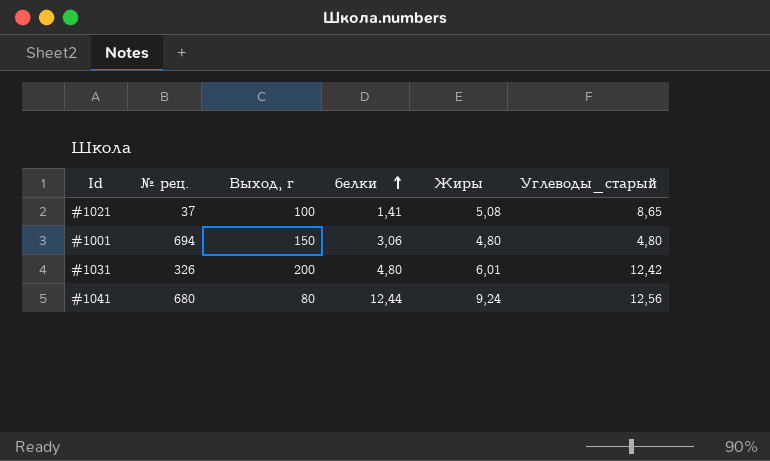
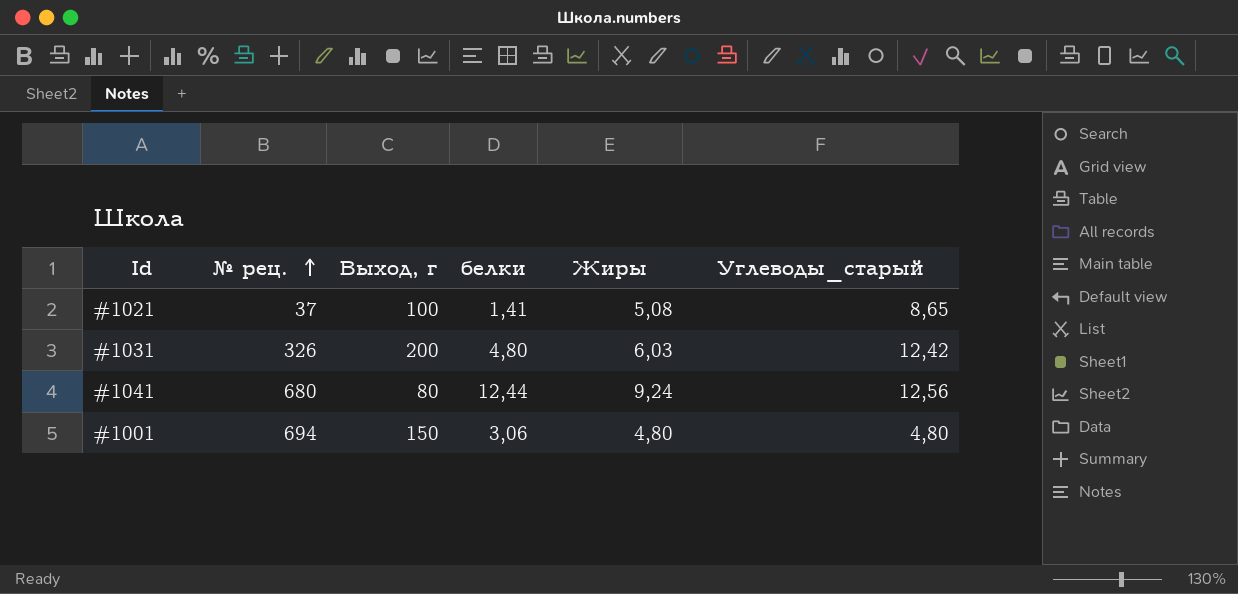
row order: белки ascending -> № рец. ascending
#1031 | Жиры: 6,01 -> 6,03

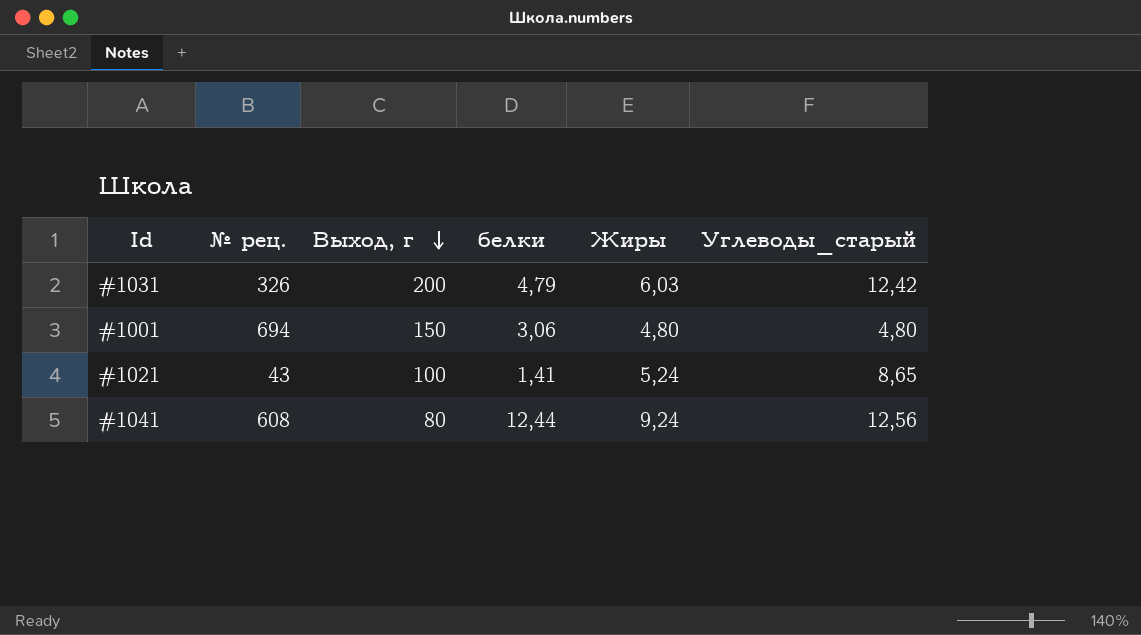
row order: № рец. ascending -> Выход, г descending
#1031 | белки: 4,80 -> 4,79
#1021 | № рец.: 37 -> 43
#1021 | Жиры: 5,08 -> 5,24
#1041 | № рец.: 680 -> 608

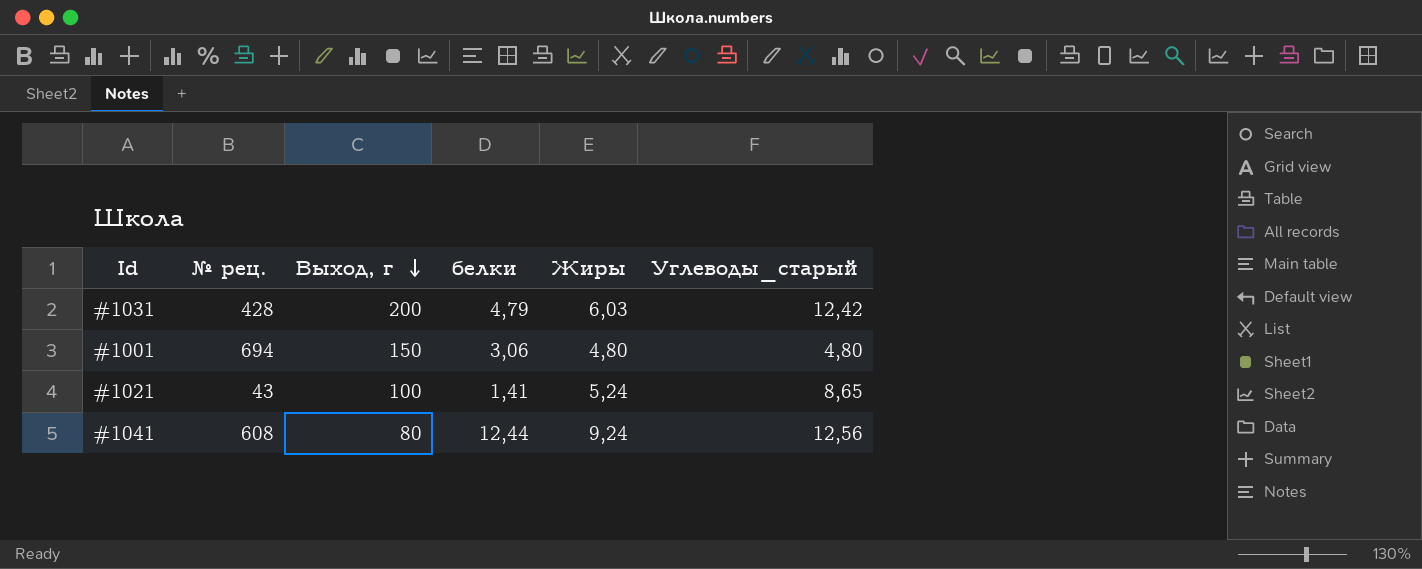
#1031 | № рец.: 326 -> 428

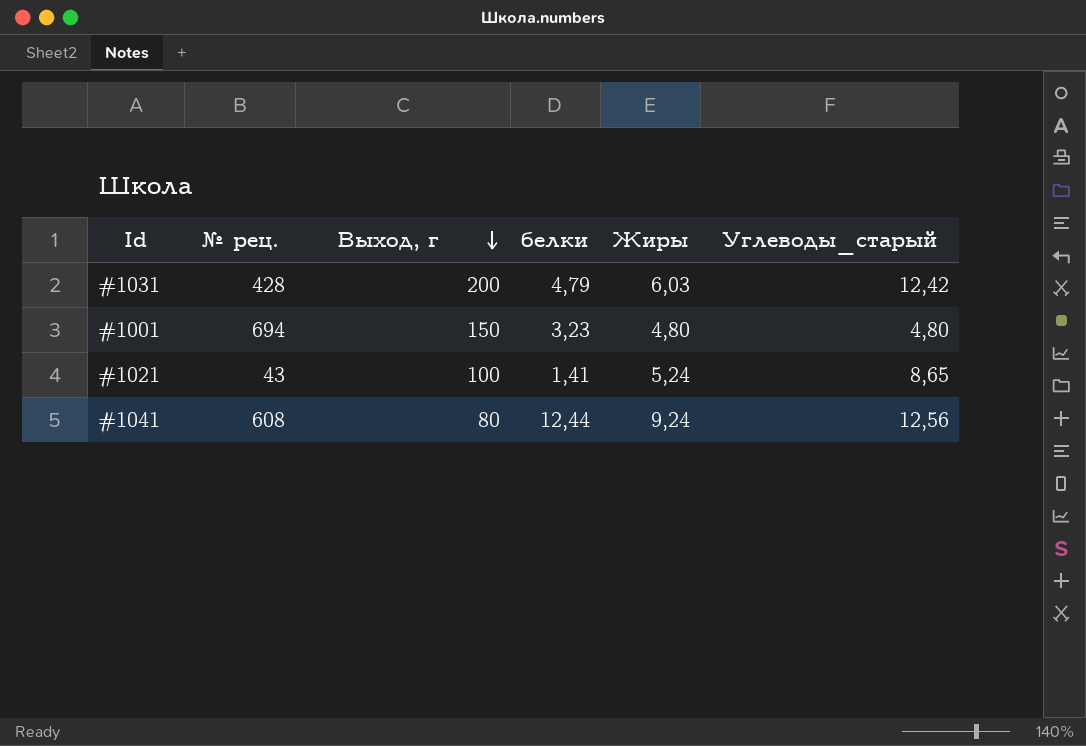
#1001 | белки: 3,06 -> 3,23

